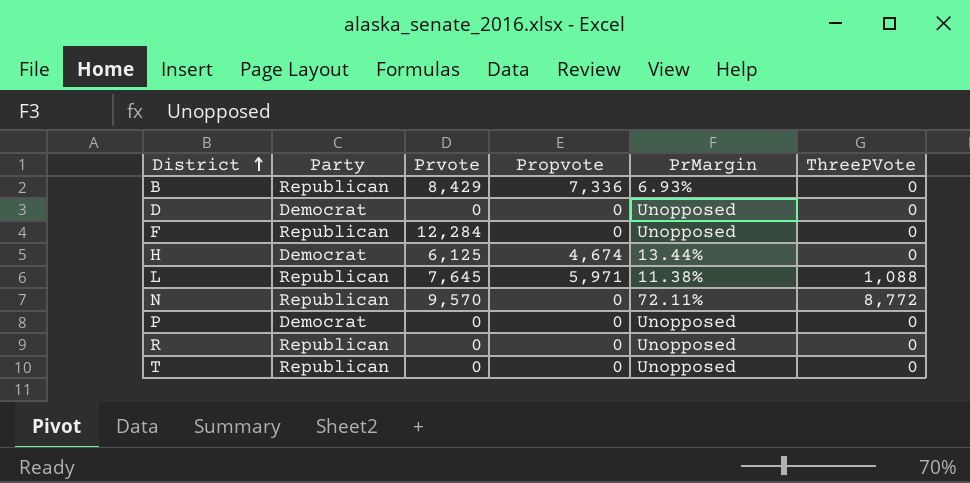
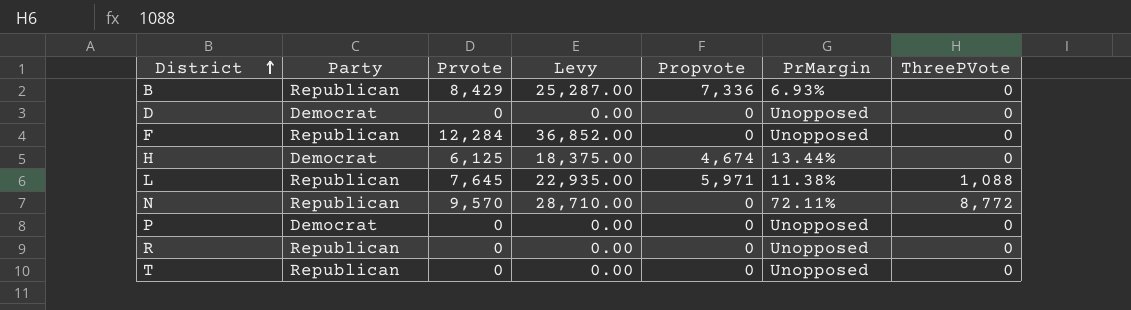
column Levy | formula: none -> [Prvote] * 3

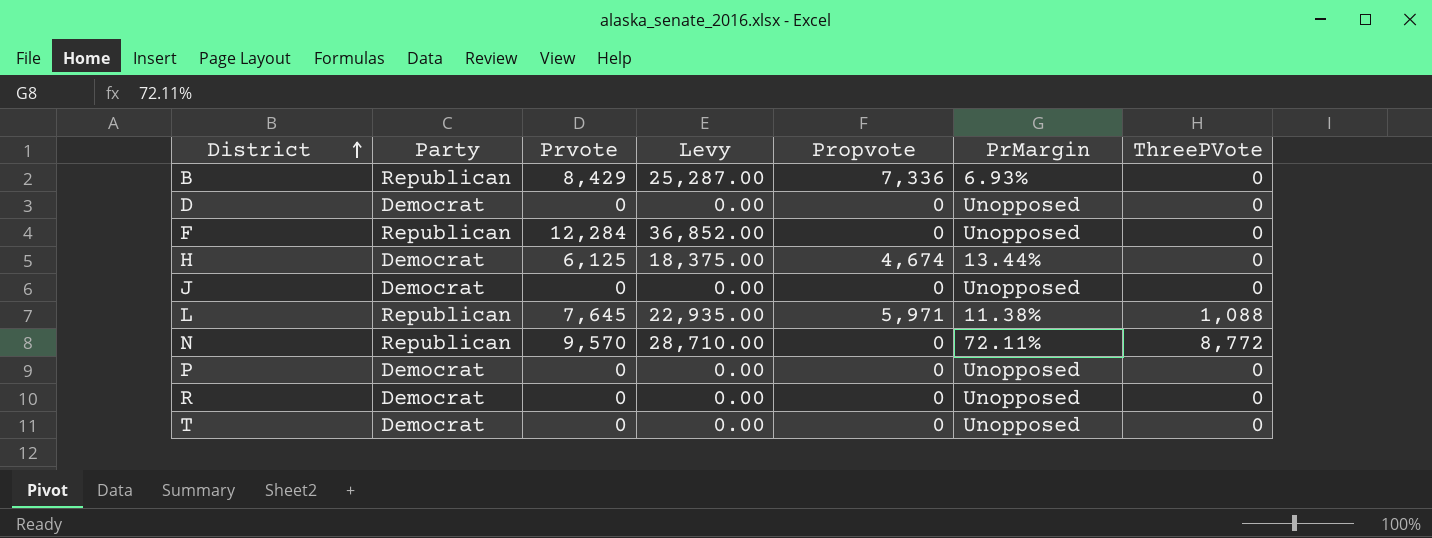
row J: none -> Democrat | 0 | 0.00 | 0 | Unopposed | 0
R | Party: Republican -> Democrat
T | Party: Republican -> Democrat

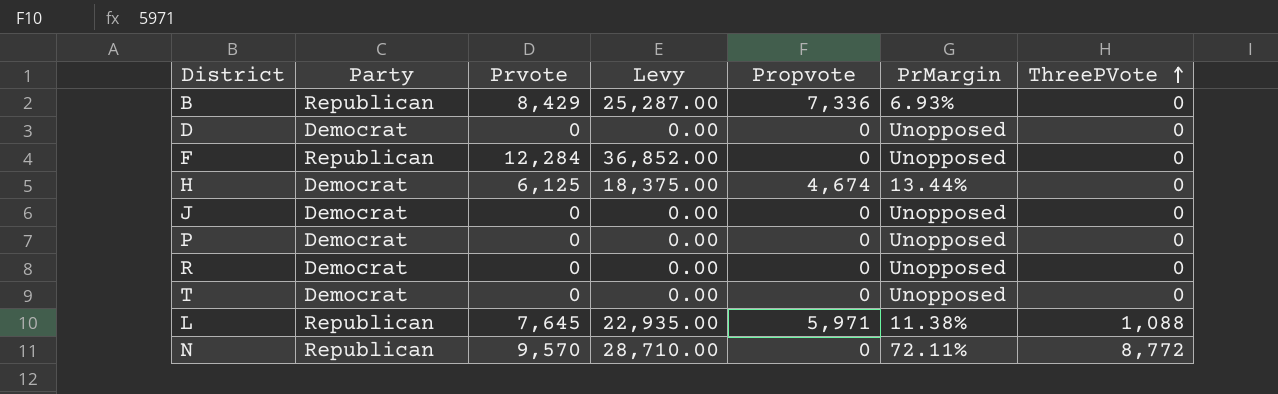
row order: District ascending -> ThreePVote ascending

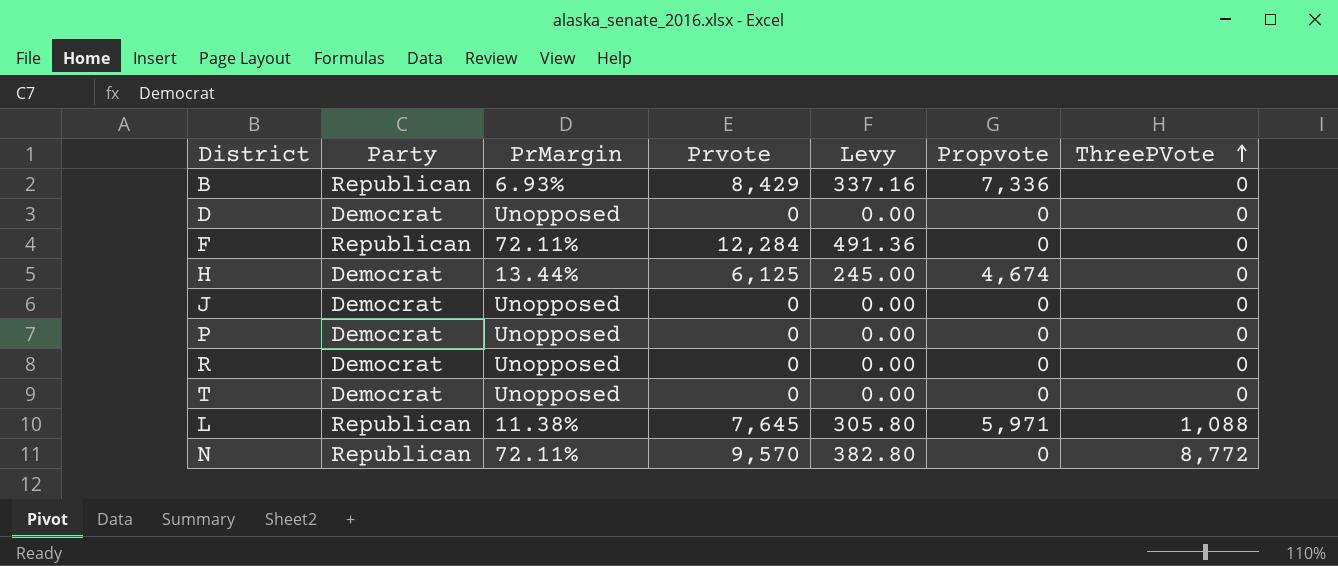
column PrMargin | position: 6 -> 3
column Levy | formula: [Prvote] * 3 -> [Prvote] * 0.04
F | PrMargin: Unopposed -> 72.11%

